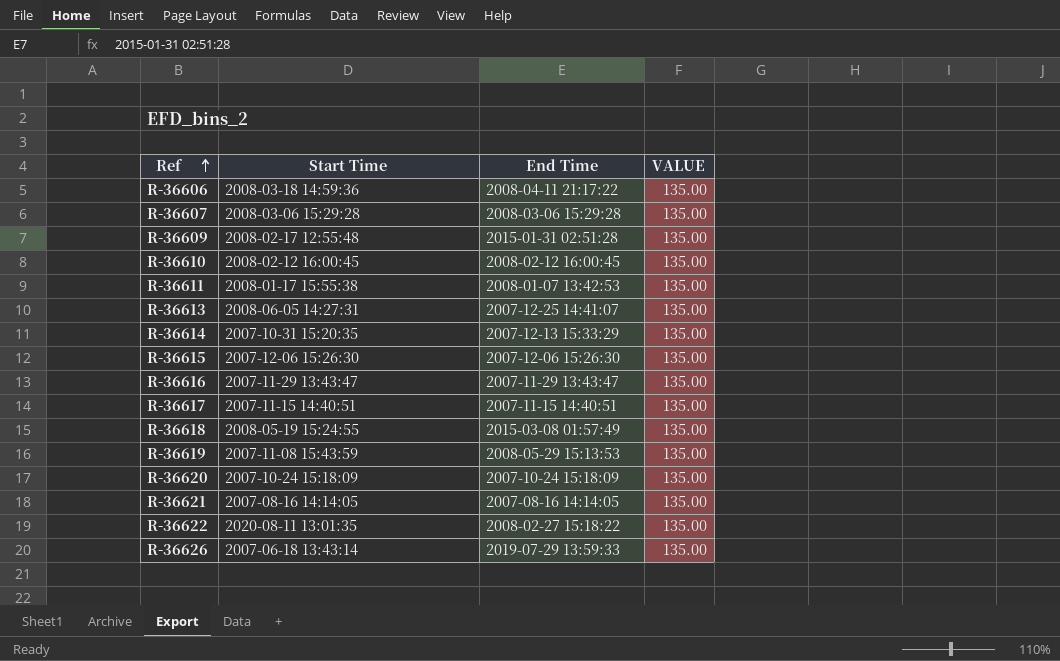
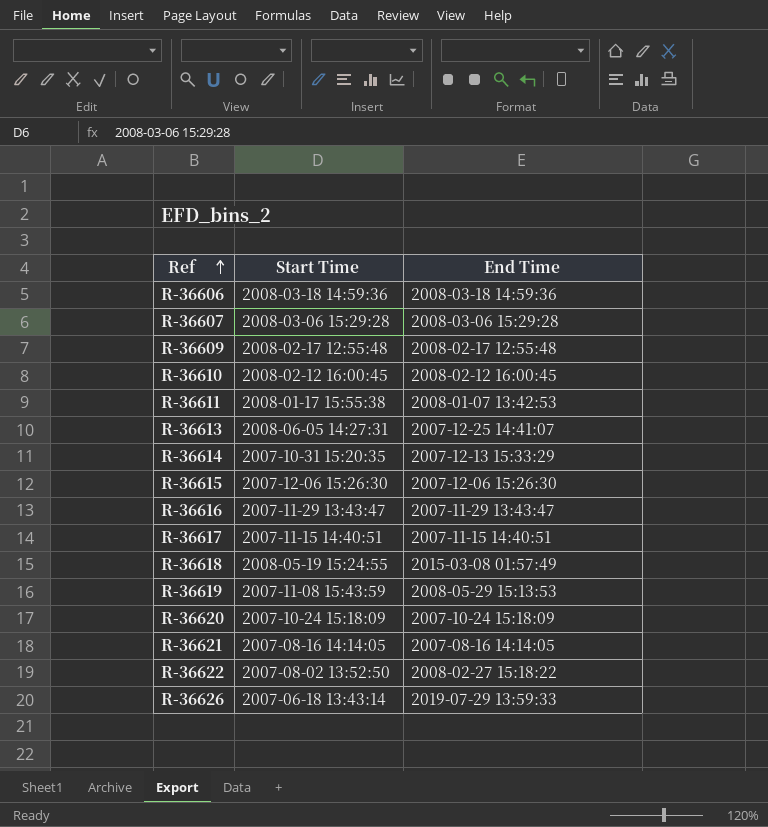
column VALUE | position: 4 -> none
R-36606 | End Time: 2008-04-11 21:17:22 -> 2008-03-18 14:59:36
R-36609 | End Time: 2015-01-31 02:51:28 -> 2008-02-17 12:55:48
R-36622 | Start Time: 2020-08-11 13:01:35 -> 2007-08-02 13:52:50

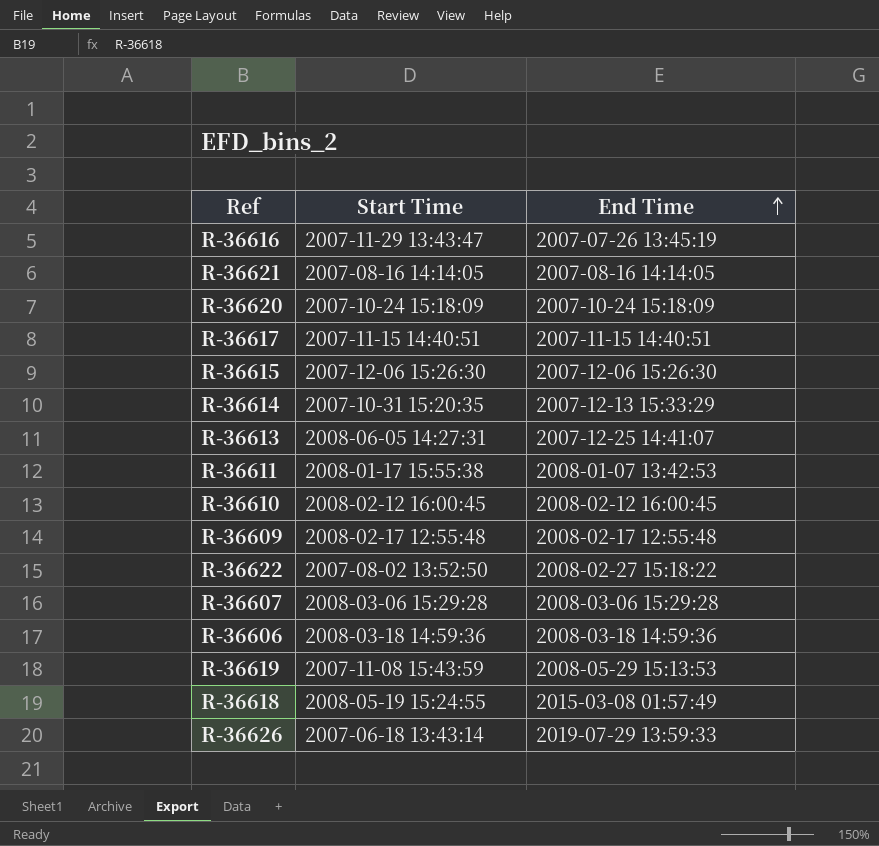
row order: Ref ascending -> End Time ascending
R-36616 | End Time: 2007-11-29 13:43:47 -> 2007-07-26 13:45:19

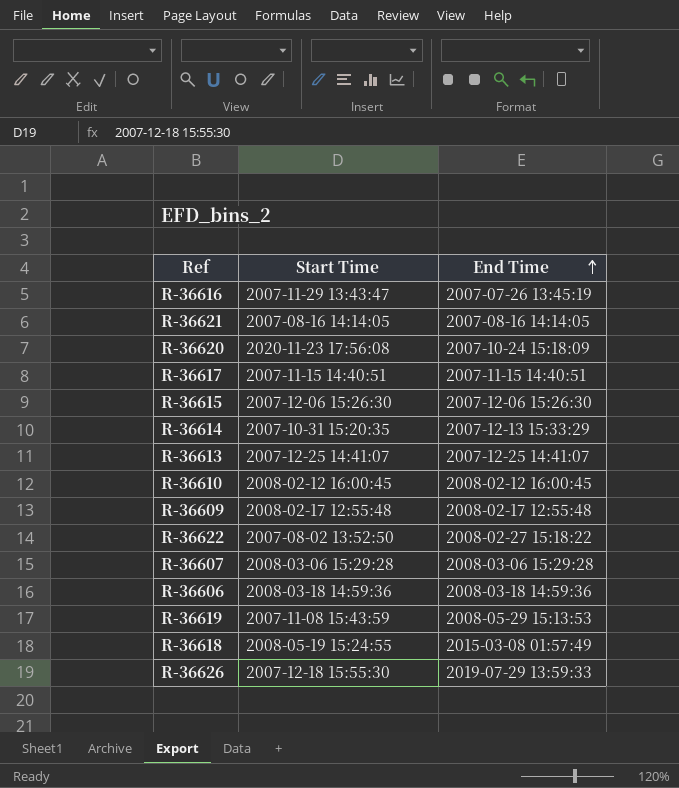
row R-36611: 2008-01-17 15:55:38 | 2008-01-07 13:42:53 -> none
R-36620 | Start Time: 2007-10-24 15:18:09 -> 2020-11-23 17:56:08
R-36613 | Start Time: 2008-06-05 14:27:31 -> 2007-12-25 14:41:07
R-36626 | Start Time: 2007-06-18 13:43:14 -> 2007-12-18 15:55:30

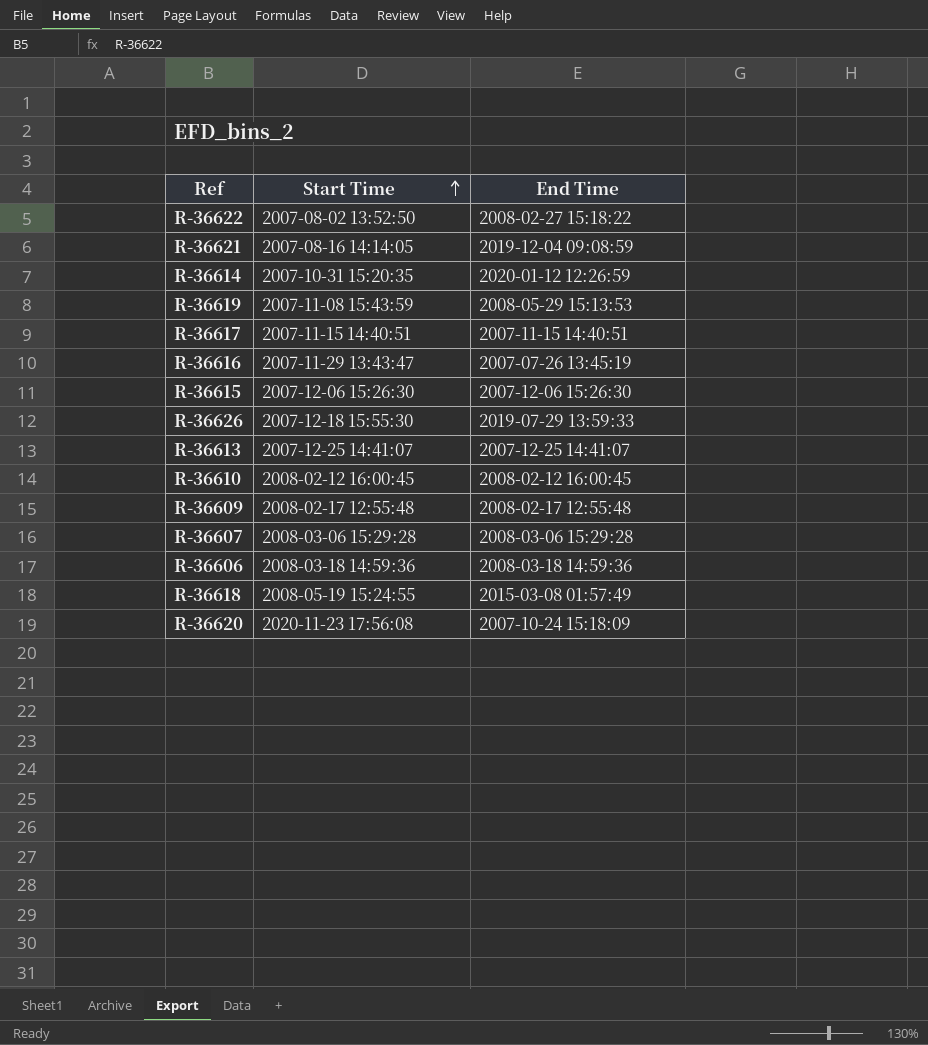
row order: End Time ascending -> Start Time ascending
R-36621 | End Time: 2007-08-16 14:14:05 -> 2019-12-04 09:08:59
R-36614 | End Time: 2007-12-13 15:33:29 -> 2020-01-12 12:26:59

